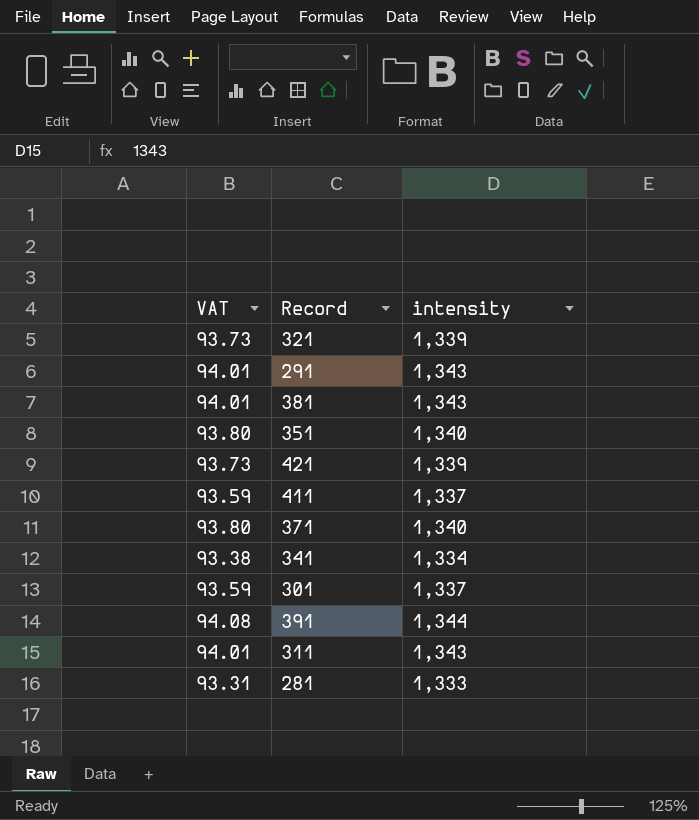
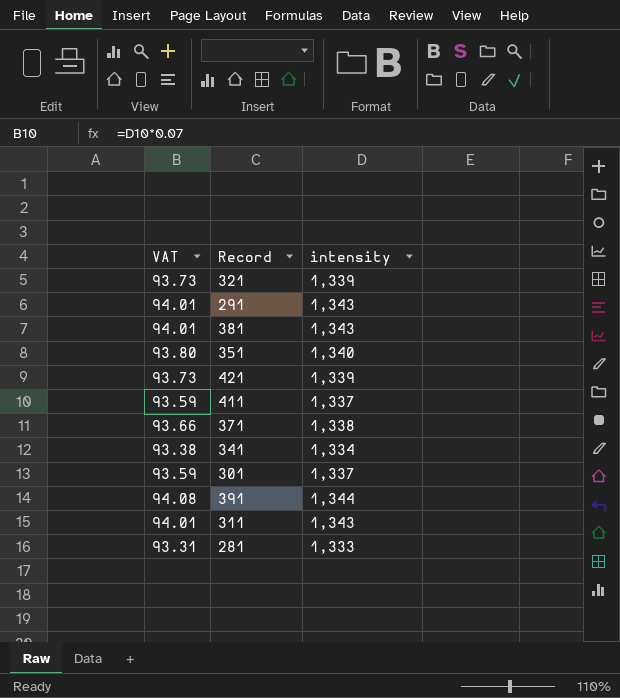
371 | VAT: 93.80 -> 93.66
371 | intensity: 1,340 -> 1,338

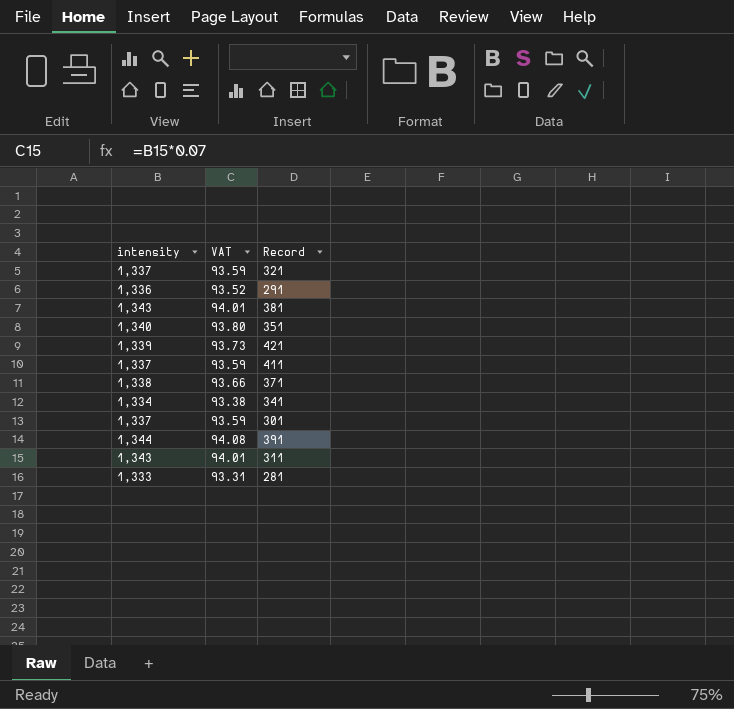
column intensity | position: 3 -> 1
321 | intensity: 1,339 -> 1,337
321 | VAT: 93.73 -> 93.59
291 | intensity: 1,343 -> 1,336
291 | VAT: 94.01 -> 93.52

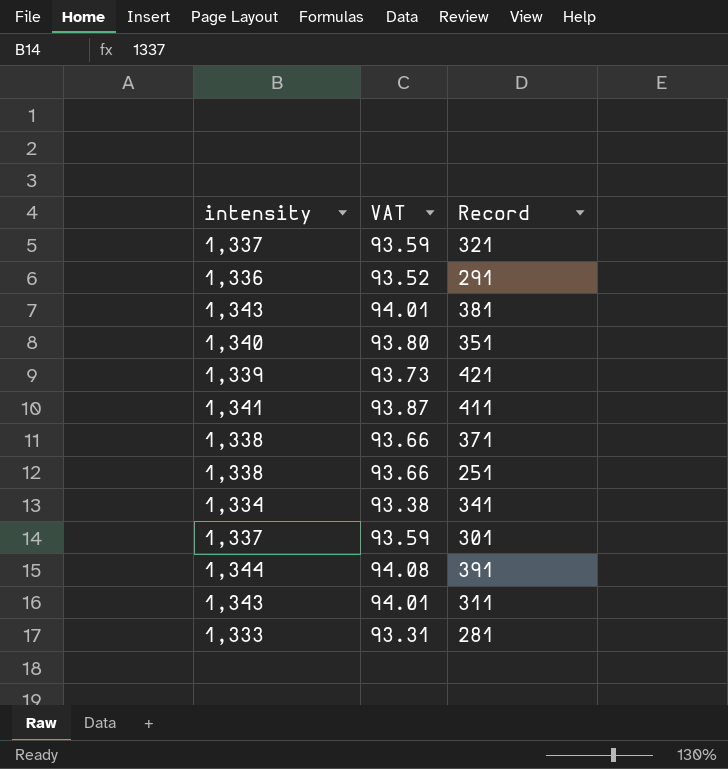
411 | intensity: 1,337 -> 1,341
411 | VAT: 93.59 -> 93.87
row 251: none -> 1,338 | 93.66

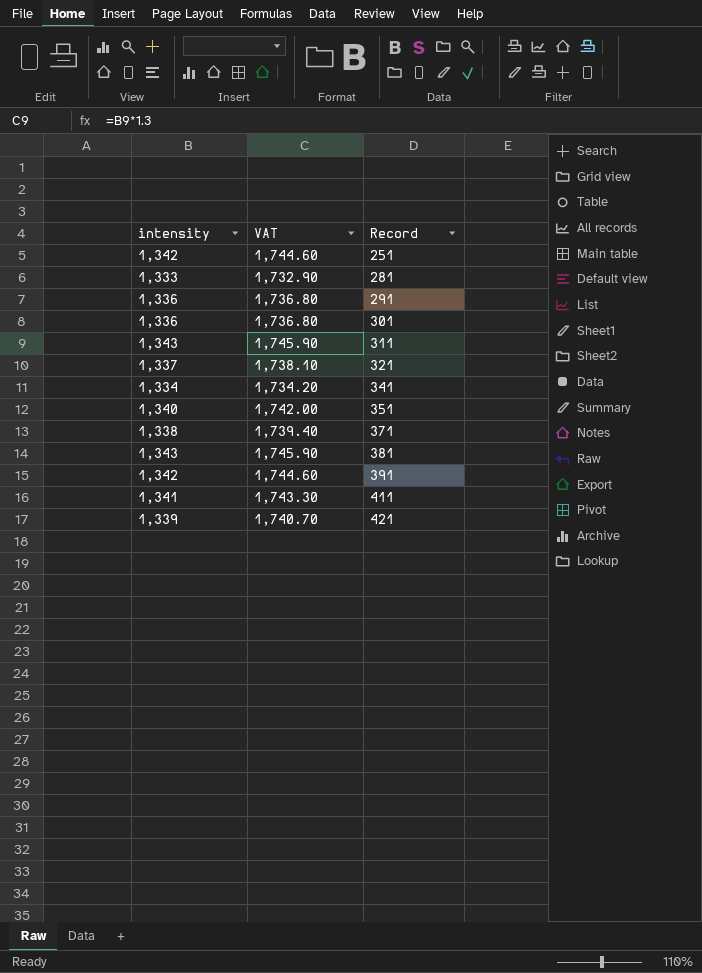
row order: none -> Record ascending
column VAT | formula: [intensity] * 0.07 -> [intensity] * 1.3
251 | intensity: 1,338 -> 1,342
301 | intensity: 1,337 -> 1,336
391 | intensity: 1,344 -> 1,342

